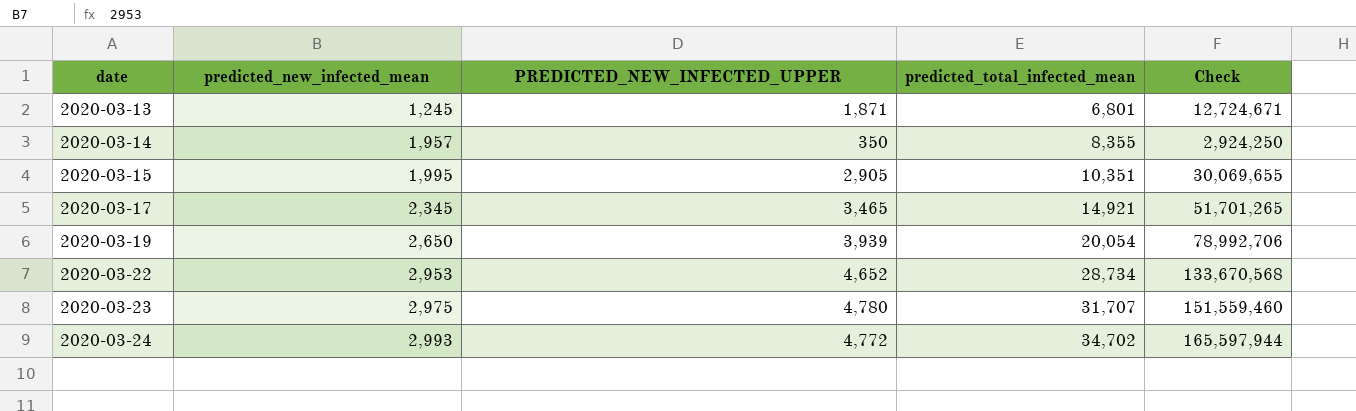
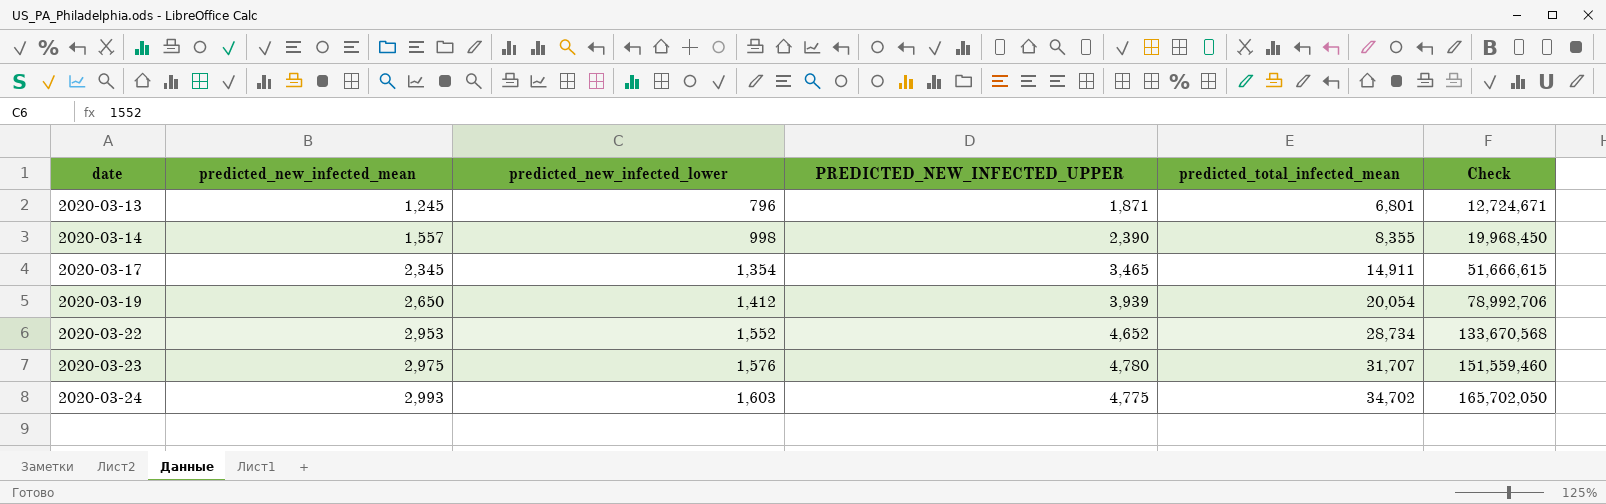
column predicted_new_infected_lower | position: none -> 3
row 2020-03-15: 1,995 | 2,905 | 10,351 | 30,069,655 -> none
2020-03-14 | predicted_new_infected_mean: 1,957 -> 1,557
2020-03-14 | PREDICTED_NEW_INFECTED_UPPER: 350 -> 2,390
2020-03-14 | Check: 2,924,250 -> 19,968,450
2020-03-17 | predicted_total_infected_mean: 14,921 -> 14,911
2020-03-17 | Check: 51,701,265 -> 51,666,615
2020-03-24 | PREDICTED_NEW_INFECTED_UPPER: 4,772 -> 4,775
2020-03-24 | Check: 165,597,944 -> 165,702,050

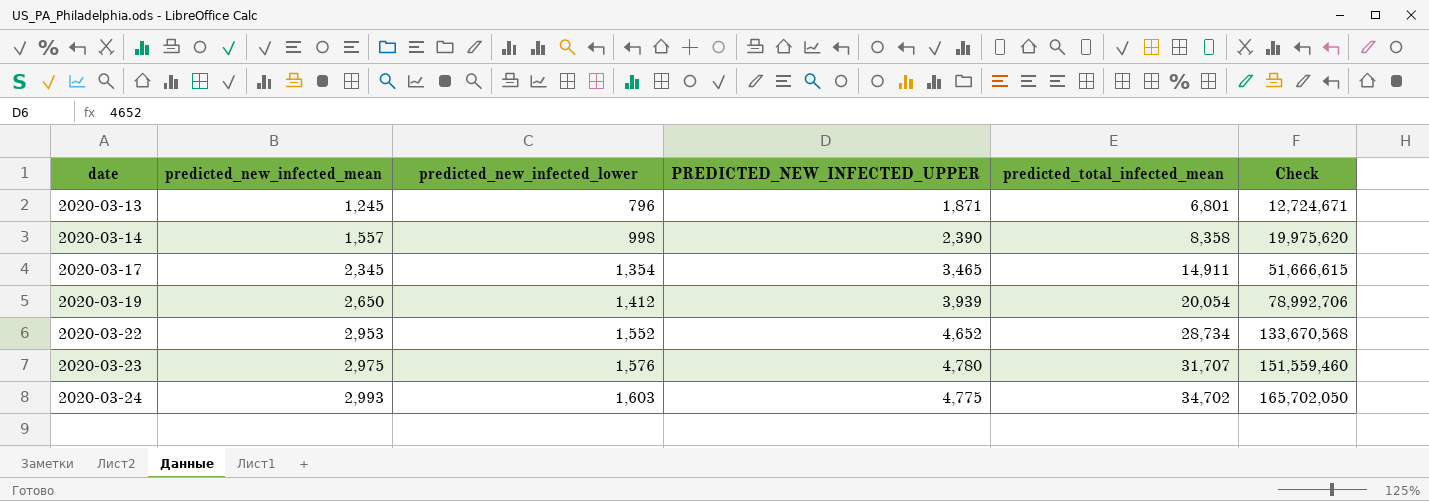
2020-03-14 | predicted_total_infected_mean: 8,355 -> 8,358
2020-03-14 | Check: 19,968,450 -> 19,975,620

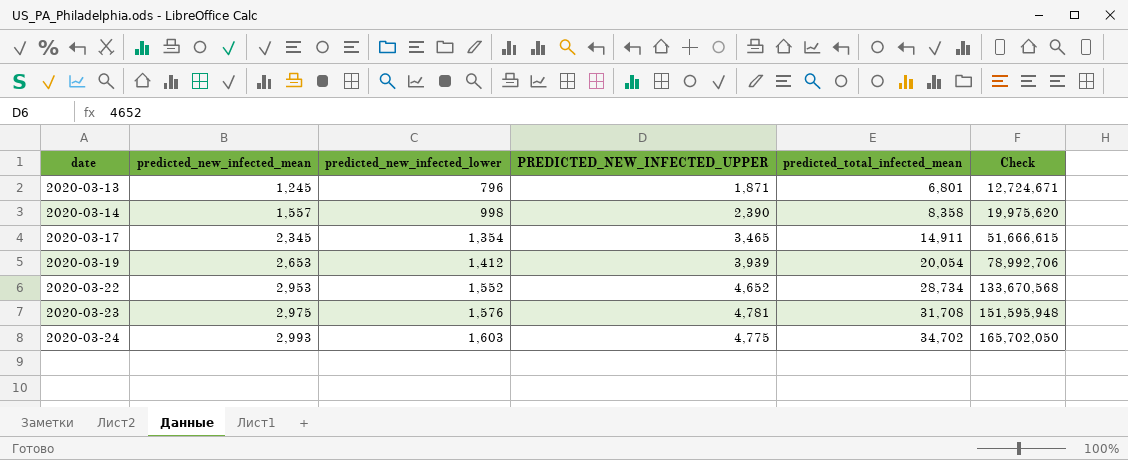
2020-03-19 | predicted_new_infected_mean: 2,650 -> 2,653
2020-03-23 | PREDICTED_NEW_INFECTED_UPPER: 4,780 -> 4,781
2020-03-23 | predicted_total_infected_mean: 31,707 -> 31,708
2020-03-23 | Check: 151,559,460 -> 151,595,948

